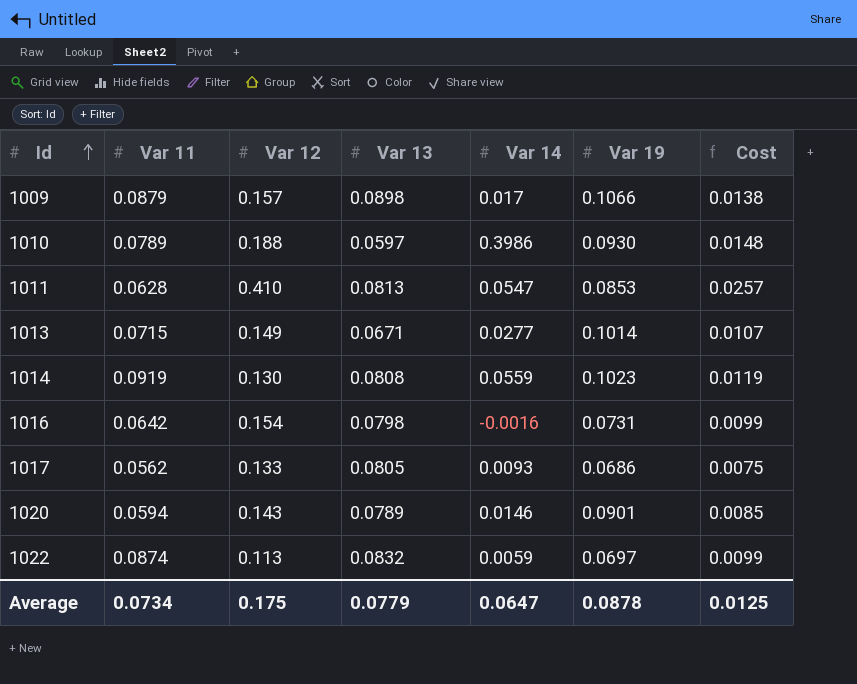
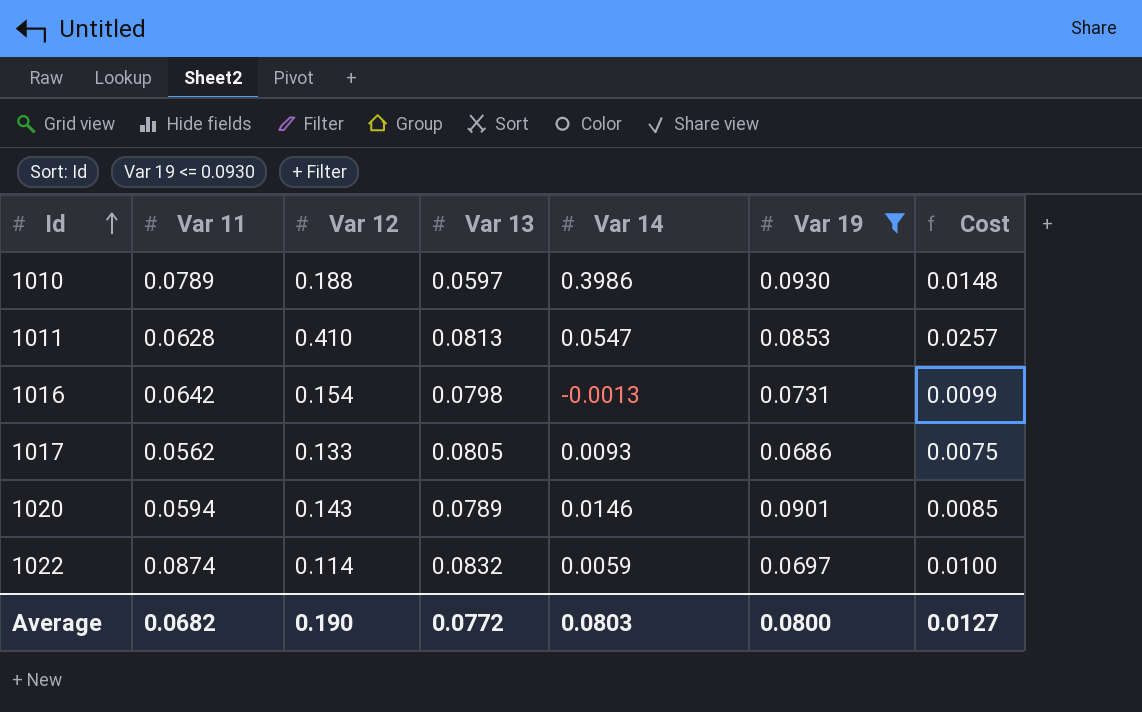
filter: none -> Var 19 <= 0.0930
1016 | Var 14: -0.0016 -> -0.0013
1022 | Var 12: 0.113 -> 0.114
1022 | Cost: 0.0099 -> 0.0100
Average | Var 11: 0.0734 -> 0.0682
Average | Var 12: 0.175 -> 0.190
Average | Var 13: 0.0779 -> 0.0772
Average | Var 14: 0.0647 -> 0.0803
Average | Var 19: 0.0878 -> 0.0800
Average | Cost: 0.0125 -> 0.0127

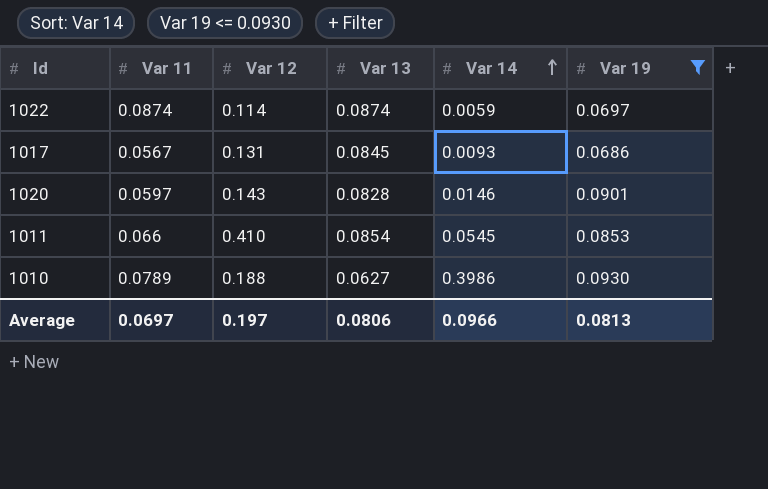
row order: Id ascending -> Var 14 ascending
column Cost | formula: [Var 11] * [Var 12] -> none
row 1016: 0.0642 | 0.154 | 0.0798 | -0.0013 | 0.0731 | 0.0099 -> none
1022 | Var 13: 0.0832 -> 0.0874
1017 | Var 11: 0.0562 -> 0.0567
1017 | Var 12: 0.133 -> 0.131
1017 | Var 13: 0.0805 -> 0.0845
1020 | Var 11: 0.0594 -> 0.0597
1020 | Var 13: 0.0789 -> 0.0828
1011 | Var 11: 0.0628 -> 0.066
1011 | Var 13: 0.0813 -> 0.0854
1011 | Var 14: 0.0547 -> 0.0545
1010 | Var 13: 0.0597 -> 0.0627
Average | Var 11: 0.0682 -> 0.0697
Average | Var 12: 0.190 -> 0.197
Average | Var 13: 0.0772 -> 0.0806
Average | Var 14: 0.0803 -> 0.0966
Average | Var 19: 0.0800 -> 0.0813

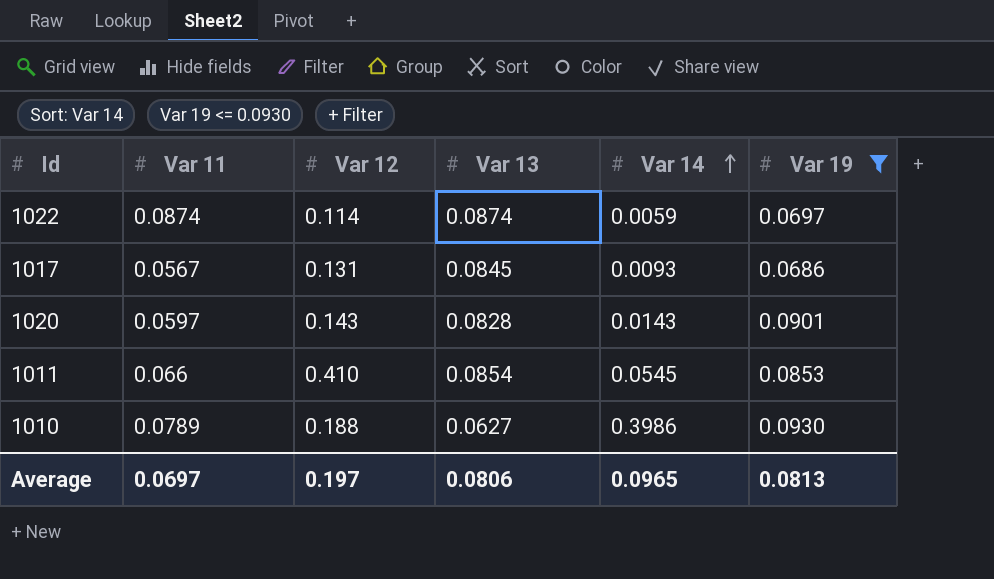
1020 | Var 14: 0.0146 -> 0.0143
Average | Var 14: 0.0966 -> 0.0965

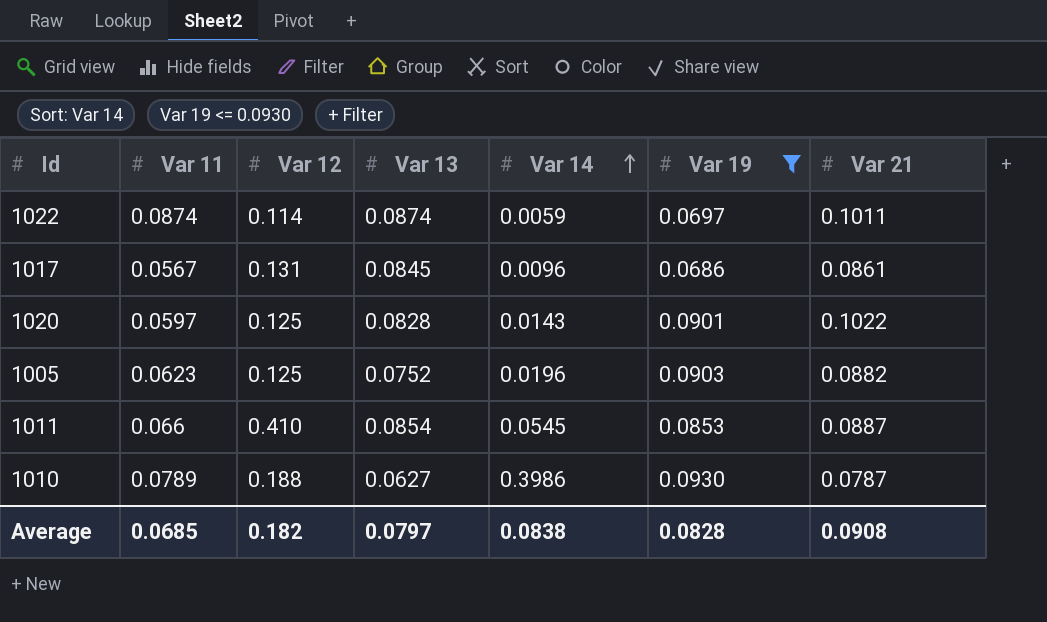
column Var 21 | position: none -> 7
1017 | Var 14: 0.0093 -> 0.0096
1020 | Var 12: 0.143 -> 0.125
row 1005: none -> 0.0623 | 0.125 | 0.0752 | 0.0196 | 0.0903 | 0.0882
Average | Var 11: 0.0697 -> 0.0685
Average | Var 12: 0.197 -> 0.182
Average | Var 13: 0.0806 -> 0.0797
Average | Var 14: 0.0965 -> 0.0838
Average | Var 19: 0.0813 -> 0.0828

